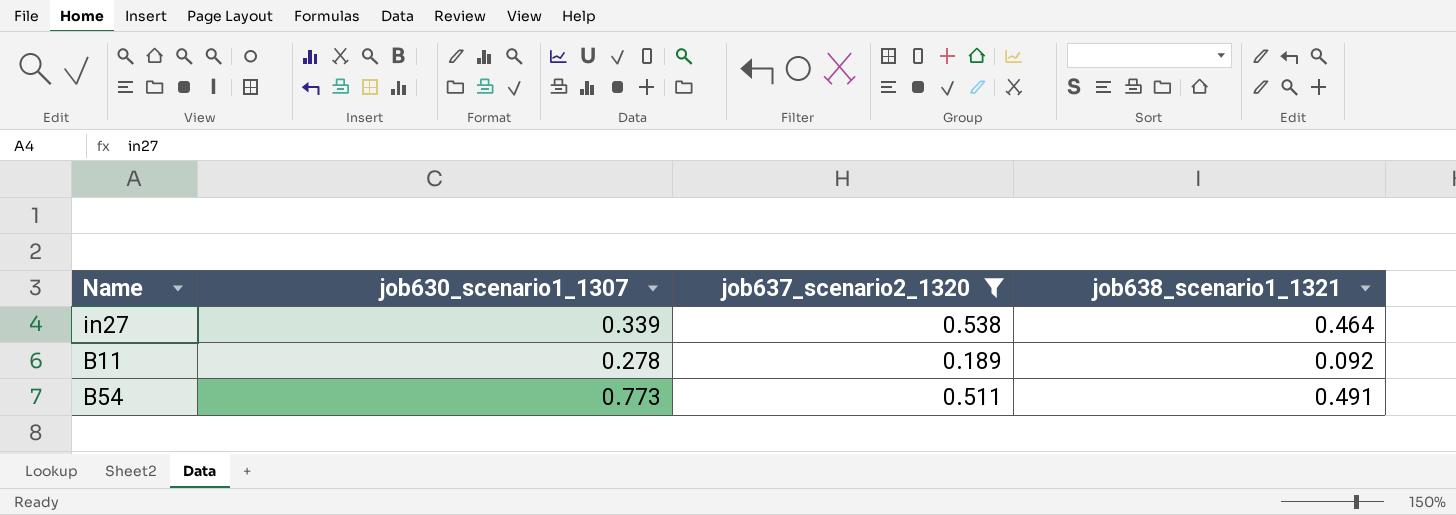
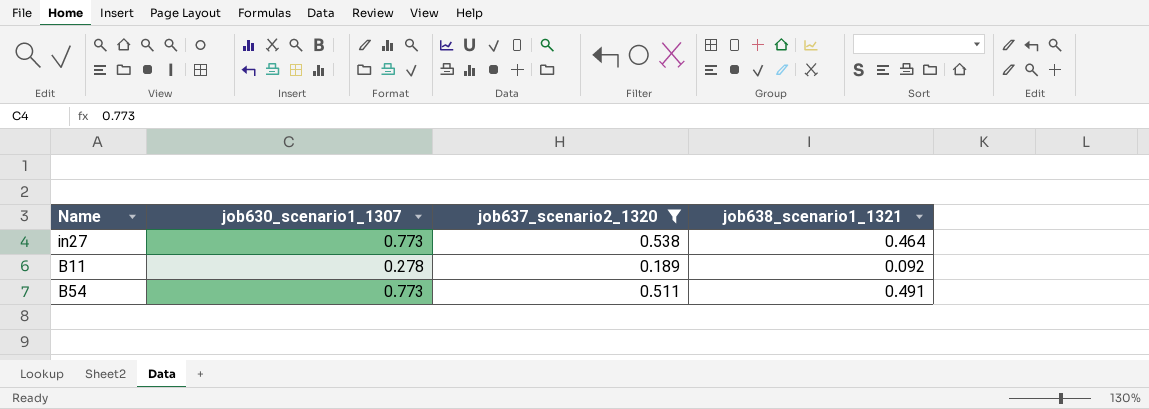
in27 | job630_scenario1_1307: 0.339 -> 0.773

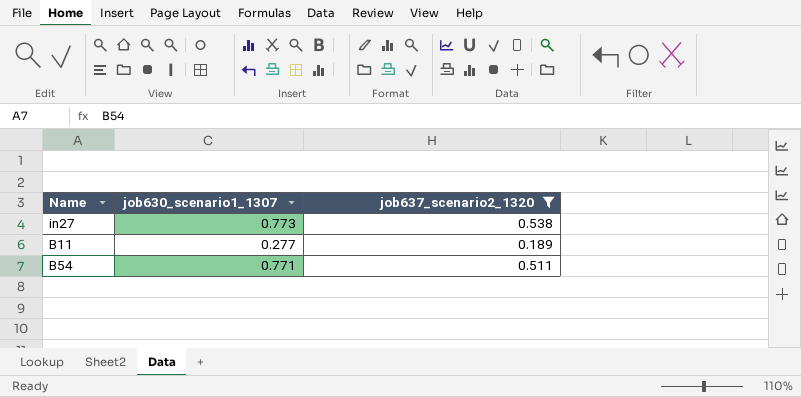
column job638_scenario1_1321 | position: 4 -> none
B11 | job630_scenario1_1307: 0.278 -> 0.277
B54 | job630_scenario1_1307: 0.773 -> 0.771

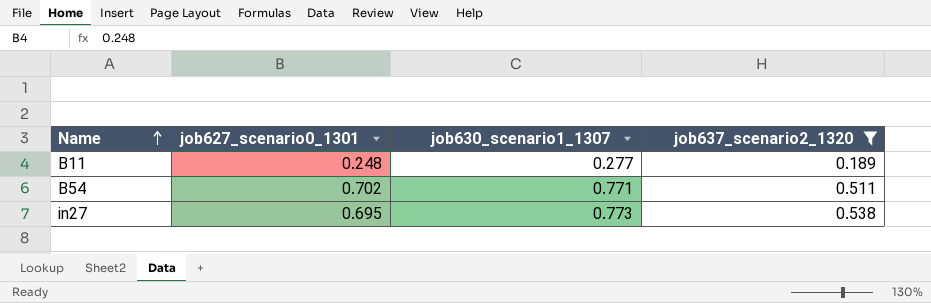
row order: none -> Name ascending
column job627_scenario0_1301 | position: none -> 2

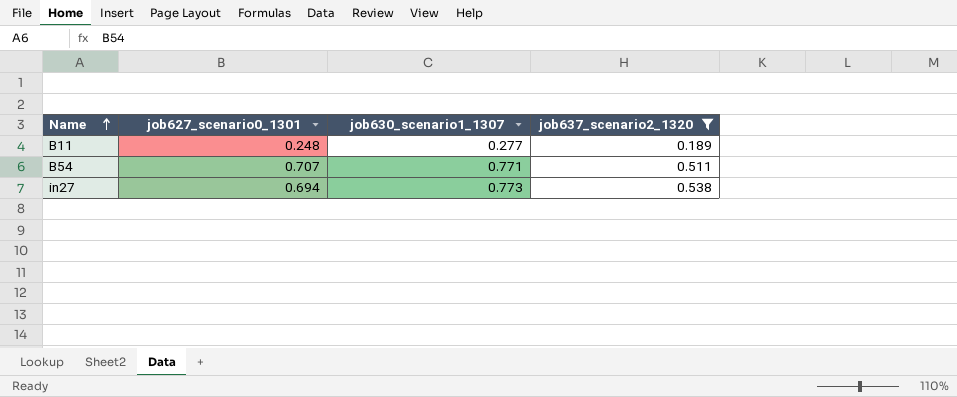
B54 | job627_scenario0_1301: 0.702 -> 0.707
in27 | job627_scenario0_1301: 0.695 -> 0.694

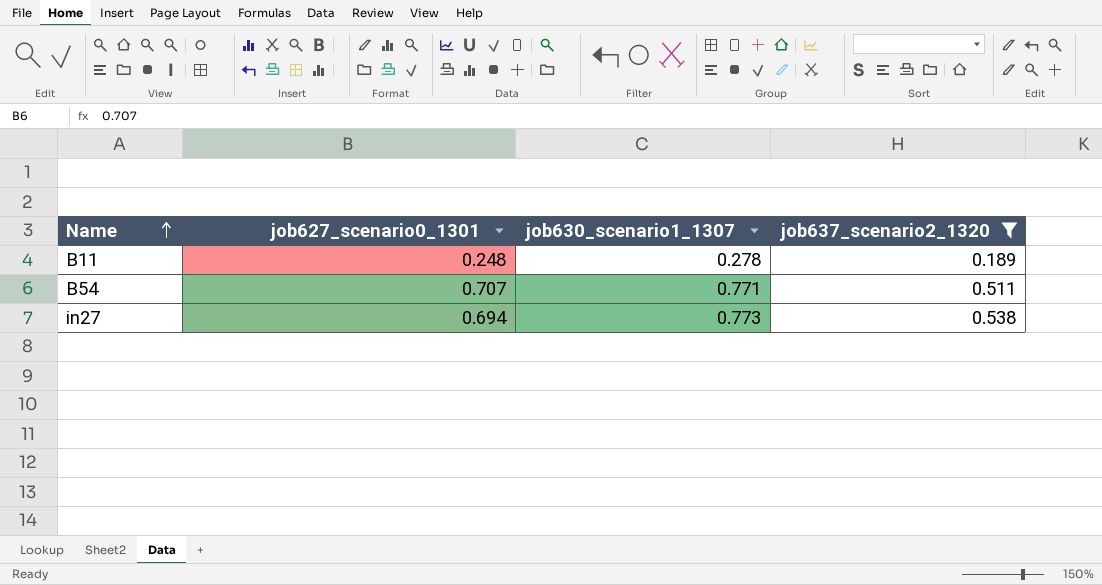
B11 | job630_scenario1_1307: 0.277 -> 0.278

